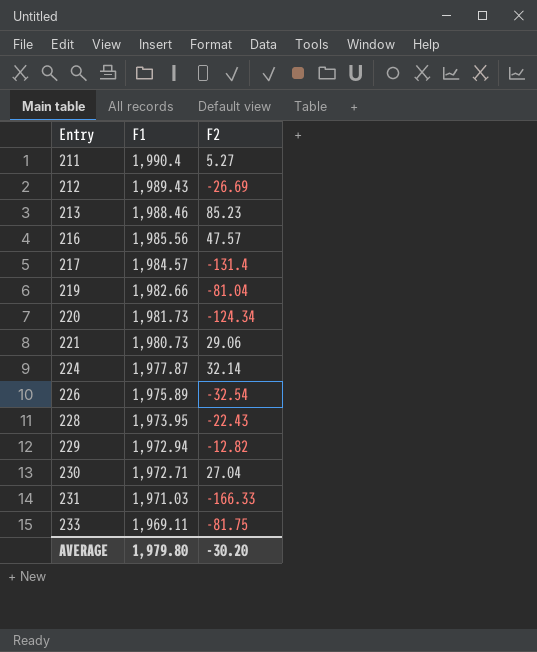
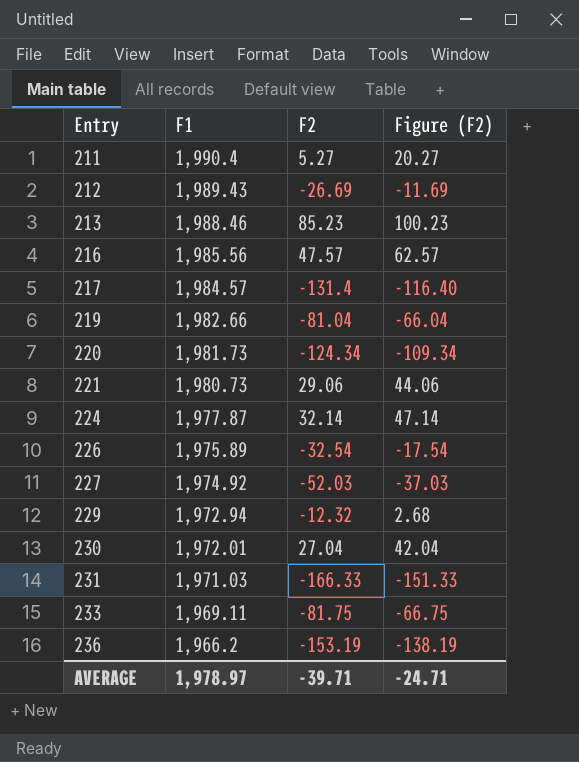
column Figure (F2) | formula: none -> [F2] + 15
row 228: 1,973.95 | -22.43 -> none
row 227: none -> 1,974.92 | -52.03 | -37.03
229 | F2: -12.82 -> -12.32
230 | F1: 1,972.71 -> 1,972.01
row 236: none -> 1,966.2 | -153.19 | -138.19
AVERAGE | F1: 1,979.80 -> 1,978.97
AVERAGE | F2: -30.20 -> -39.71

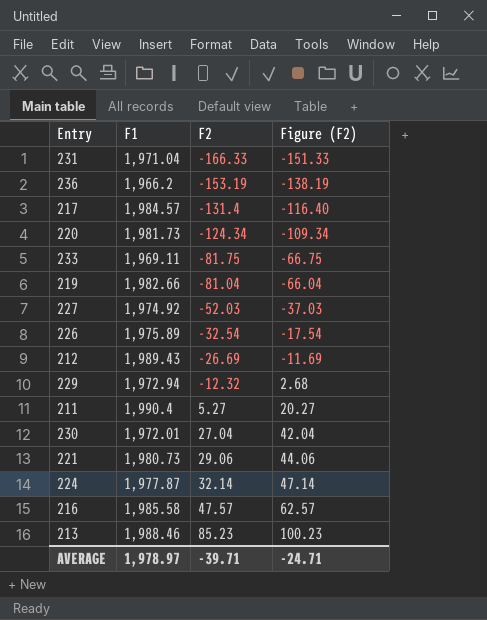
row order: Entry ascending -> F2 ascending
231 | F1: 1,971.03 -> 1,971.04
216 | F1: 1,985.56 -> 1,985.58

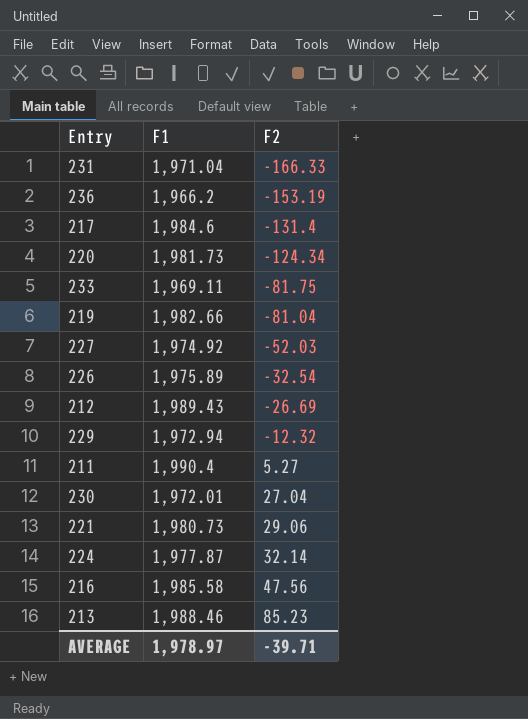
column Figure (F2) | formula: [F2] + 15 -> none
217 | F1: 1,984.57 -> 1,984.6
216 | F2: 47.57 -> 47.56

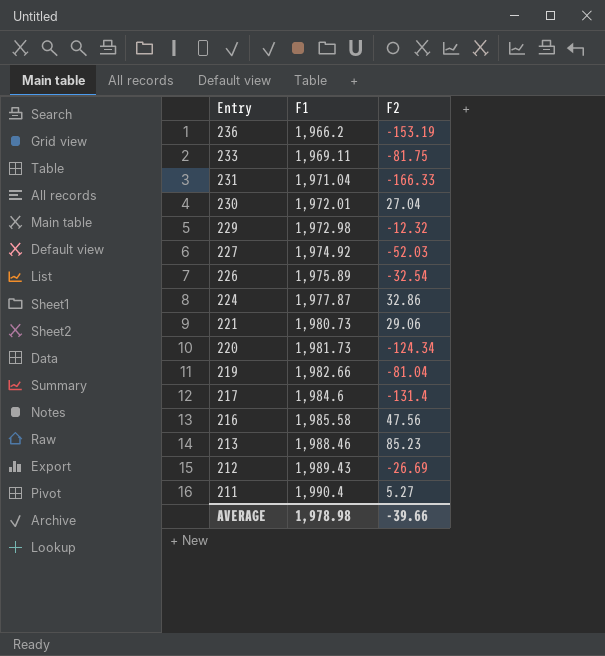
row order: F2 ascending -> Entry descending
229 | F1: 1,972.94 -> 1,972.98
224 | F2: 32.14 -> 32.86
AVERAGE | F1: 1,978.97 -> 1,978.98
AVERAGE | F2: -39.71 -> -39.66

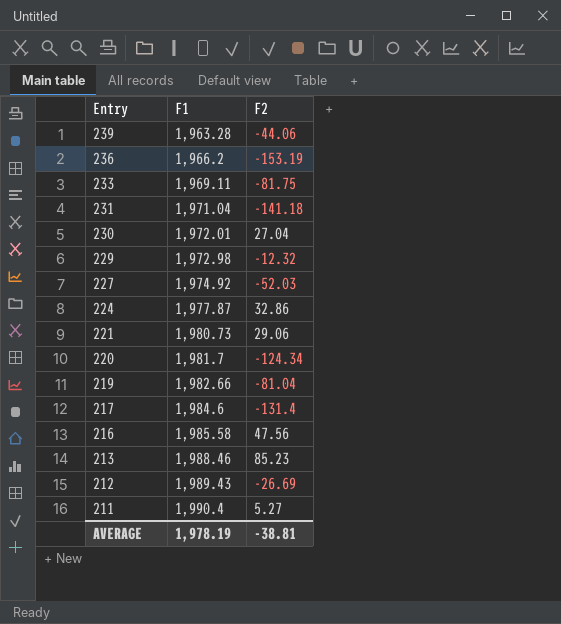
row 226: 1,975.89 | -32.54 -> none
row 239: none -> 1,963.28 | -44.06
231 | F2: -166.33 -> -141.18
220 | F1: 1,981.73 -> 1,981.7
AVERAGE | F1: 1,978.98 -> 1,978.19
AVERAGE | F2: -39.66 -> -38.81

